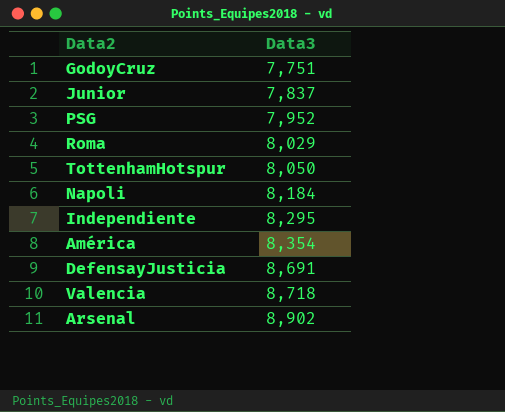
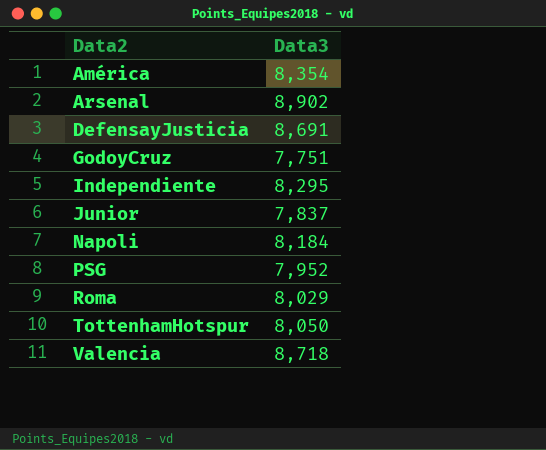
row order: Data3 ascending -> Data2 ascending

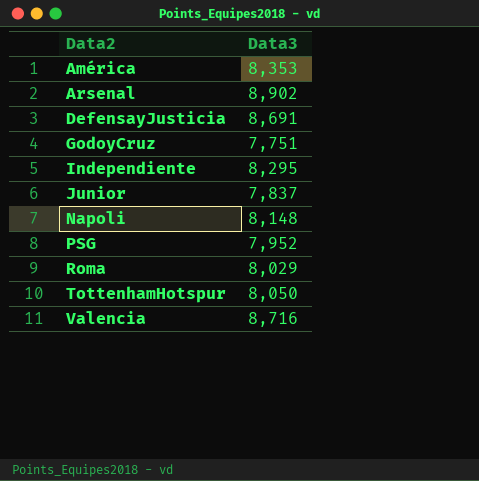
América | Data3: 8,354 -> 8,353
Napoli | Data3: 8,184 -> 8,148
Valencia | Data3: 8,718 -> 8,716

